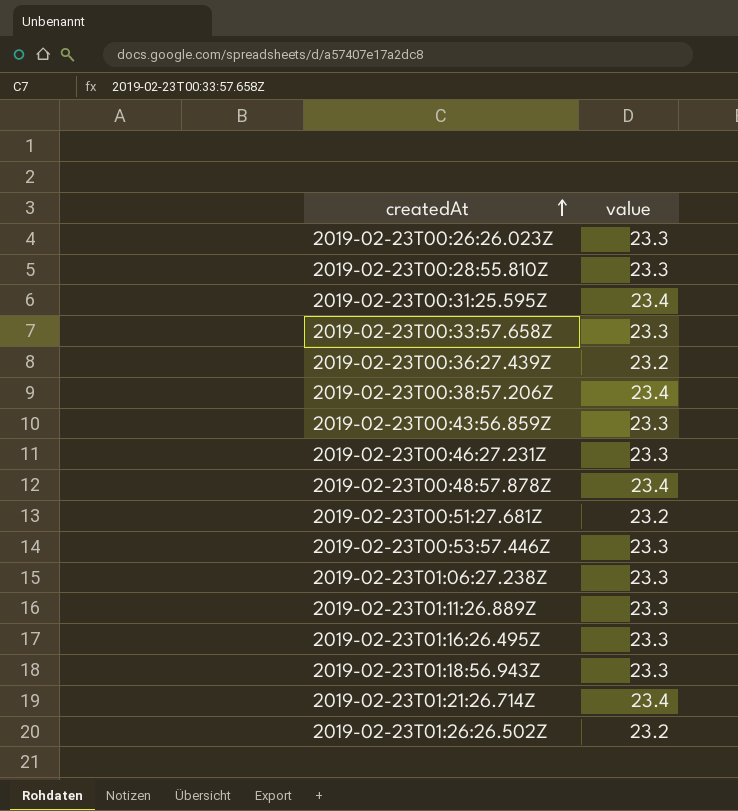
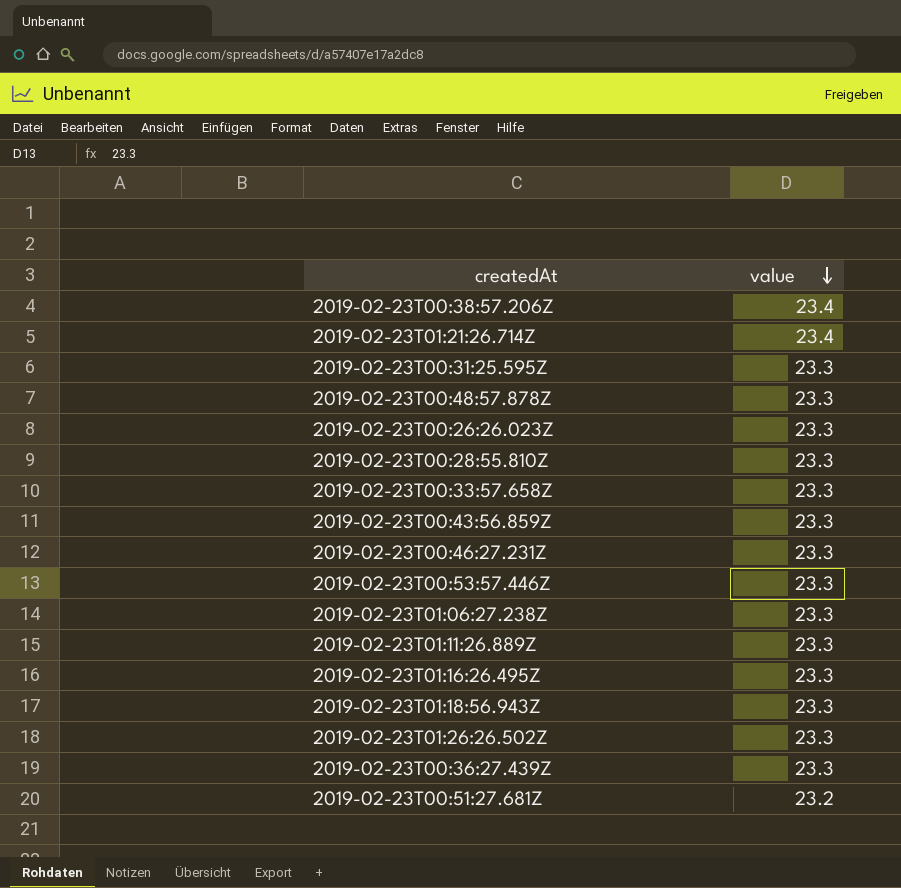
row order: createdAt ascending -> value descending
2019-02-23T00:31:25.595Z | value: 23.4 -> 23.3
2019-02-23T00:48:57.878Z | value: 23.4 -> 23.3
2019-02-23T01:26:26.502Z | value: 23.2 -> 23.3
2019-02-23T00:36:27.439Z | value: 23.2 -> 23.3

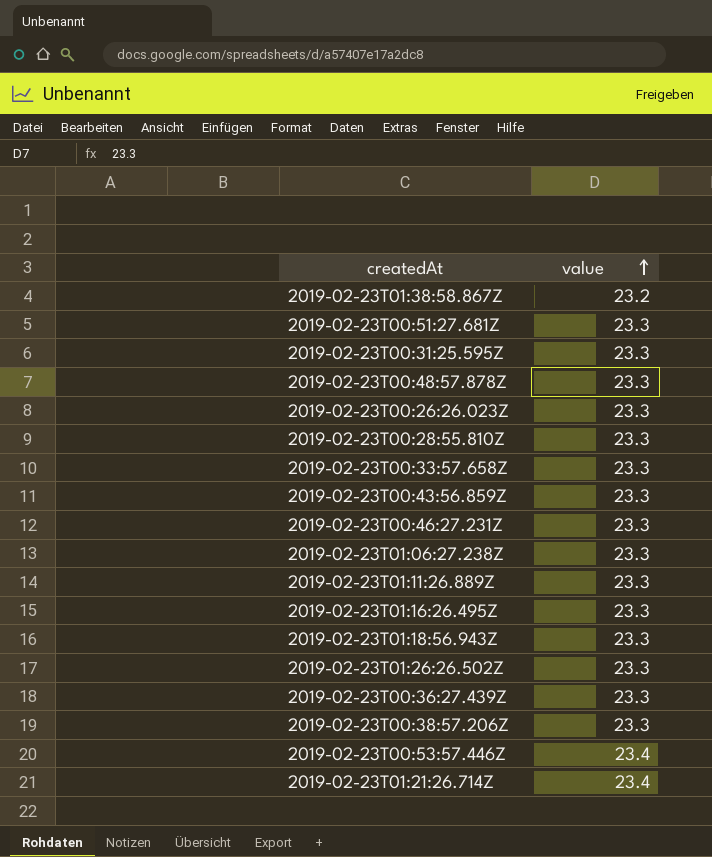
row order: value descending -> value ascending
row 2019-02-23T01:38:58.867Z: none -> 23.2
2019-02-23T00:51:27.681Z | value: 23.2 -> 23.3
2019-02-23T00:38:57.206Z | value: 23.4 -> 23.3
2019-02-23T00:53:57.446Z | value: 23.3 -> 23.4

